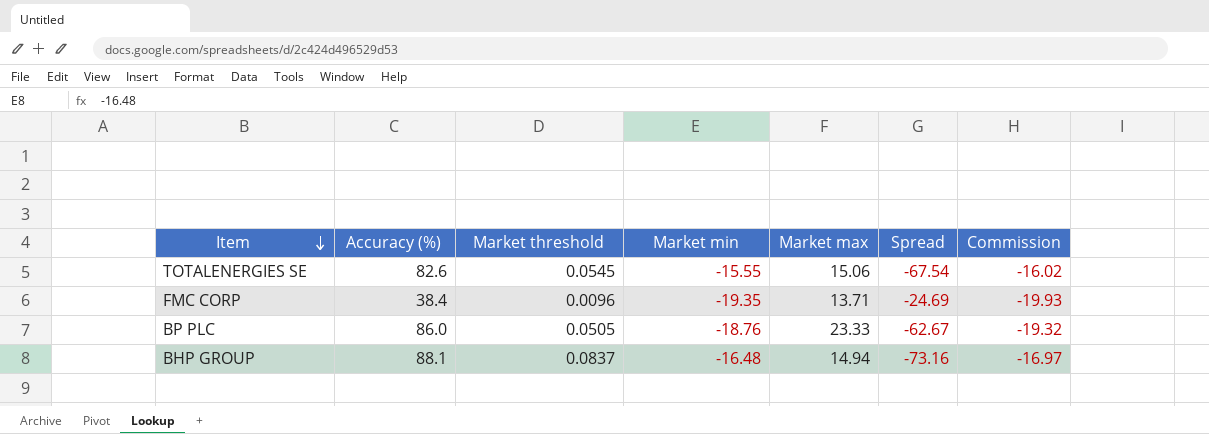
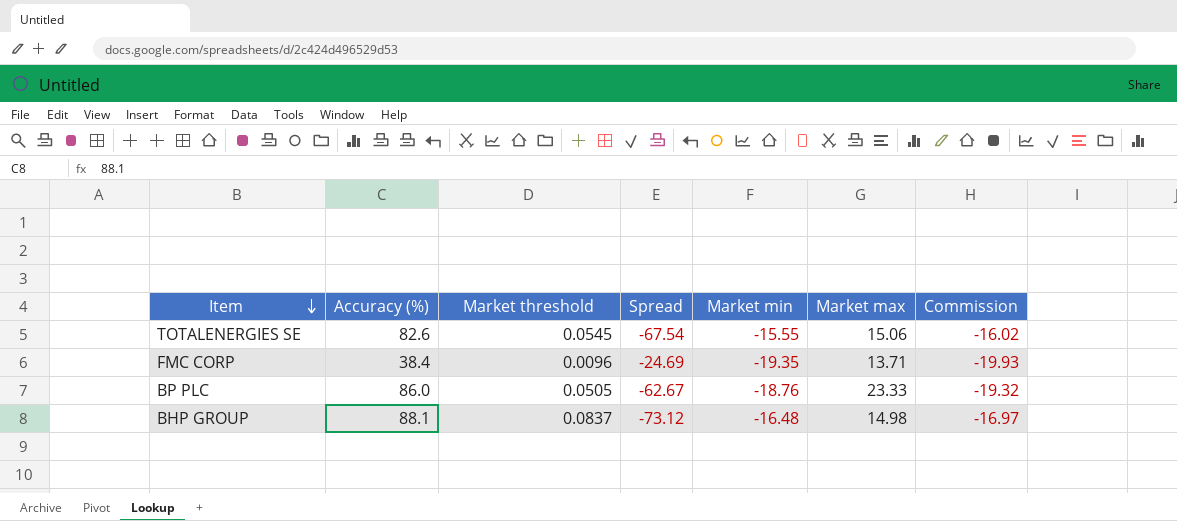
column Spread | position: 6 -> 4
BHP GROUP | Spread: -73.16 -> -73.12
BHP GROUP | Market max: 14.94 -> 14.98

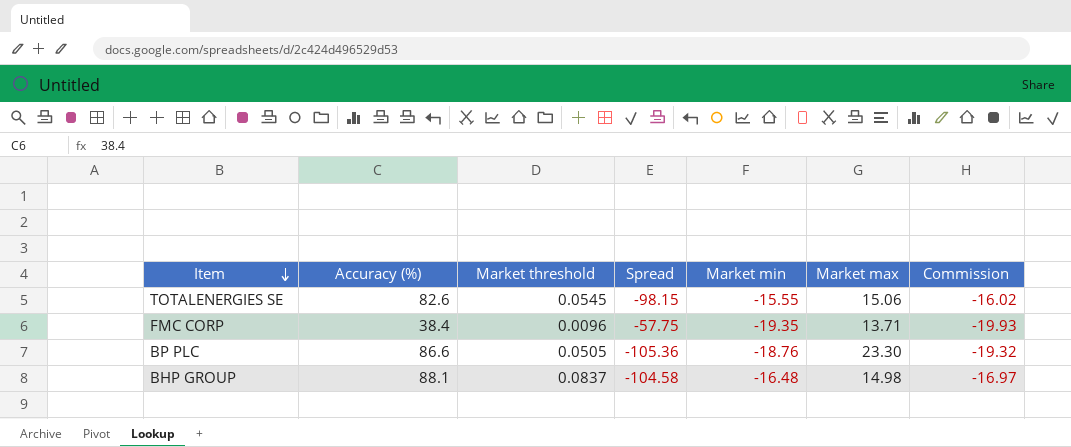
column Spread | formula: [Market max] - [Accuracy (%)] -> [Market min] - [Accuracy (%)]
BP PLC | Accuracy (%): 86.0 -> 86.6
BP PLC | Market max: 23.33 -> 23.30

